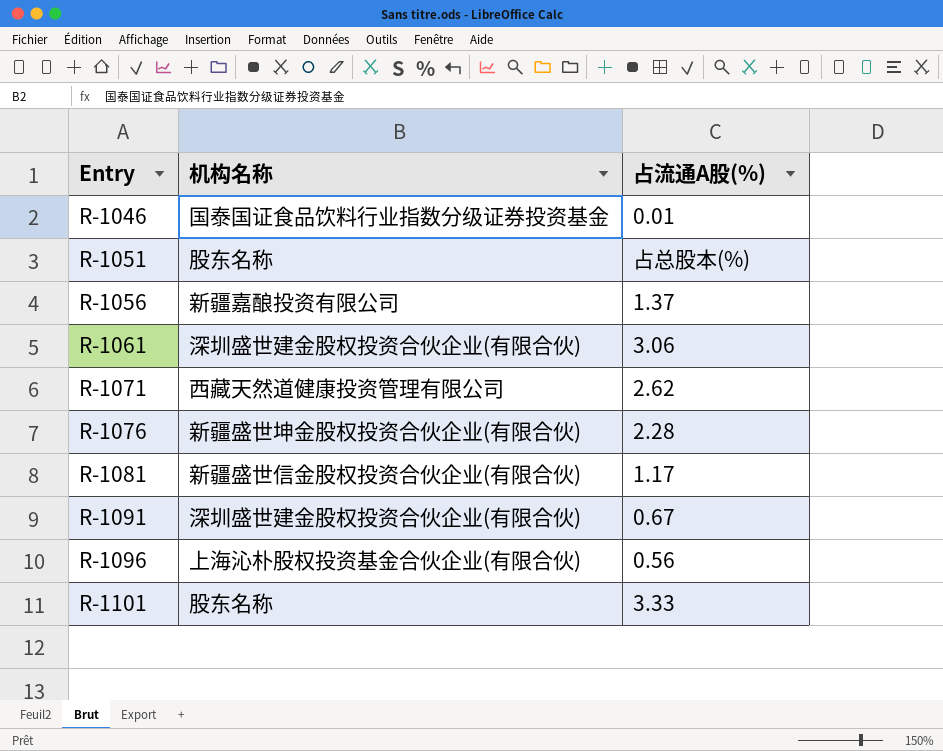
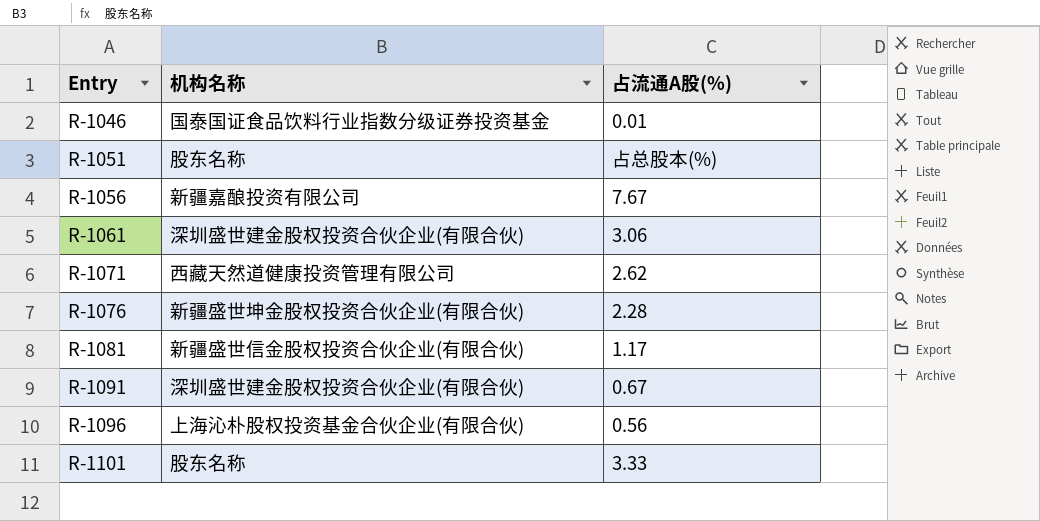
R-1056 | 占流通A股(%): 1.37 -> 7.67

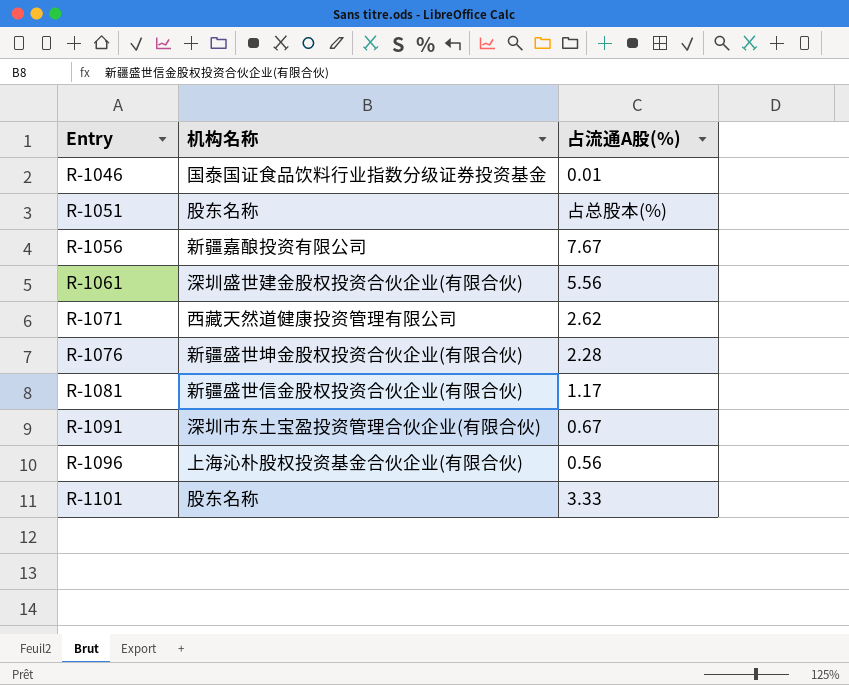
R-1061 | 占流通A股(%): 3.06 -> 5.56
R-1091 | 机构名称: 深圳盛世建金股权投资合伙企业(有限合伙) -> 深圳市东土宝盈投资管理合伙企业(有限合伙)

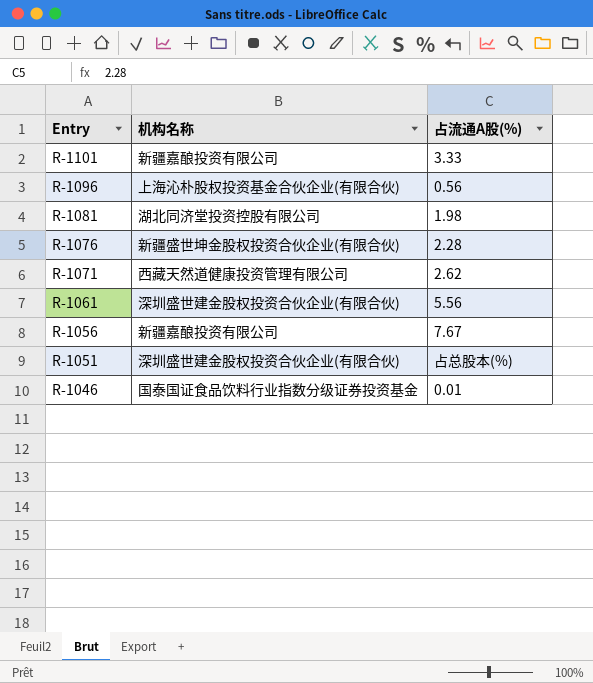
row order: Entry ascending -> Entry descending
row R-1091: 深圳市东土宝盈投资管理合伙企业(有限合伙) | 0.67 -> none
R-1101 | 机构名称: 股东名称 -> 新疆嘉酿投资有限公司
R-1081 | 机构名称: 新疆盛世信金股权投资合伙企业(有限合伙) -> 湖北同济堂投资控股有限公司
R-1081 | 占流通A股(%): 1.17 -> 1.98
R-1051 | 机构名称: 股东名称 -> 深圳盛世建金股权投资合伙企业(有限合伙)

